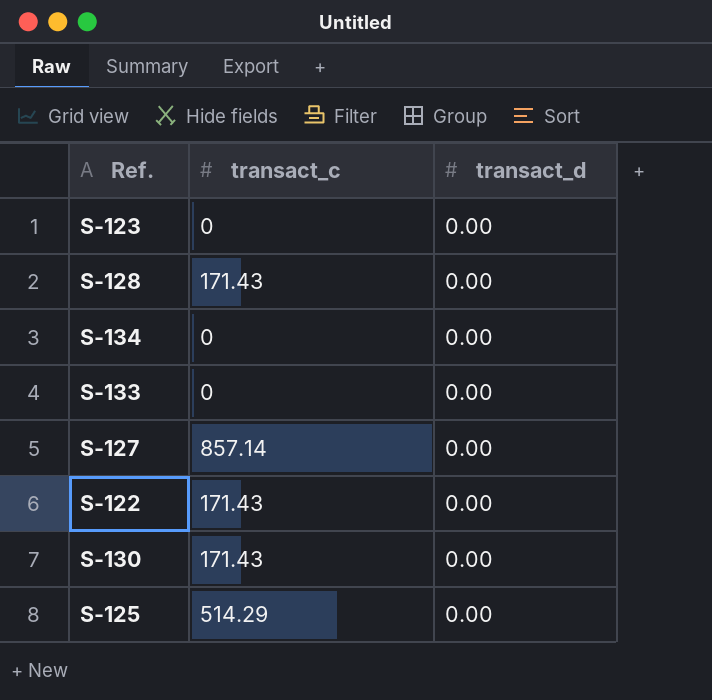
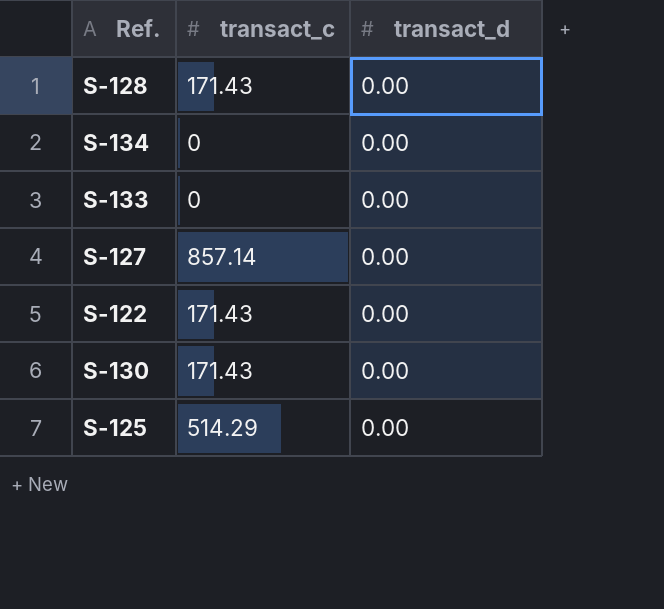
row S-123: 0 | 0.00 -> none

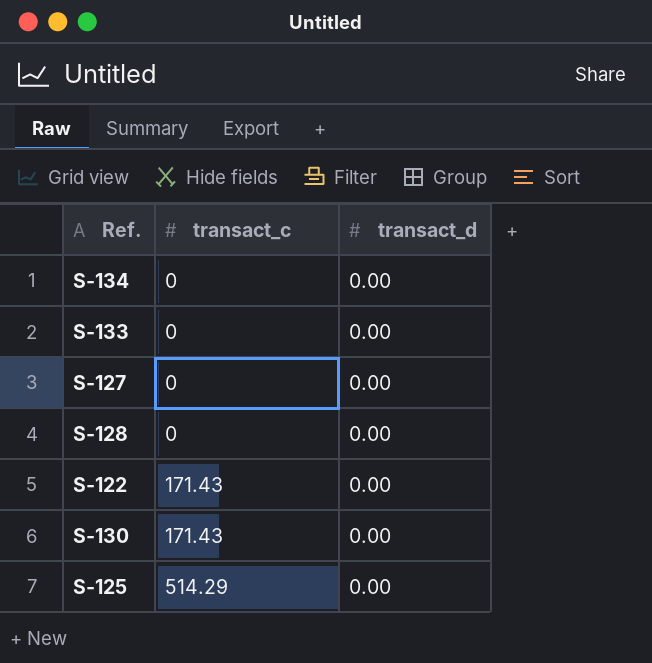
row order: none -> transact_c ascending
S-127 | transact_c: 857.14 -> 0
S-128 | transact_c: 171.43 -> 0

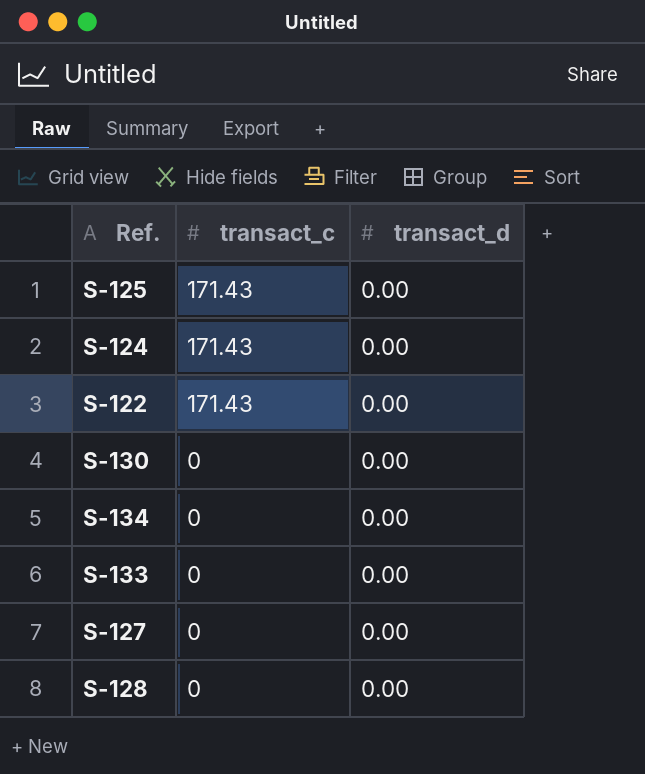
row order: transact_c ascending -> transact_c descending
S-125 | transact_c: 514.29 -> 171.43
row S-124: none -> 171.43 | 0.00
S-130 | transact_c: 171.43 -> 0

